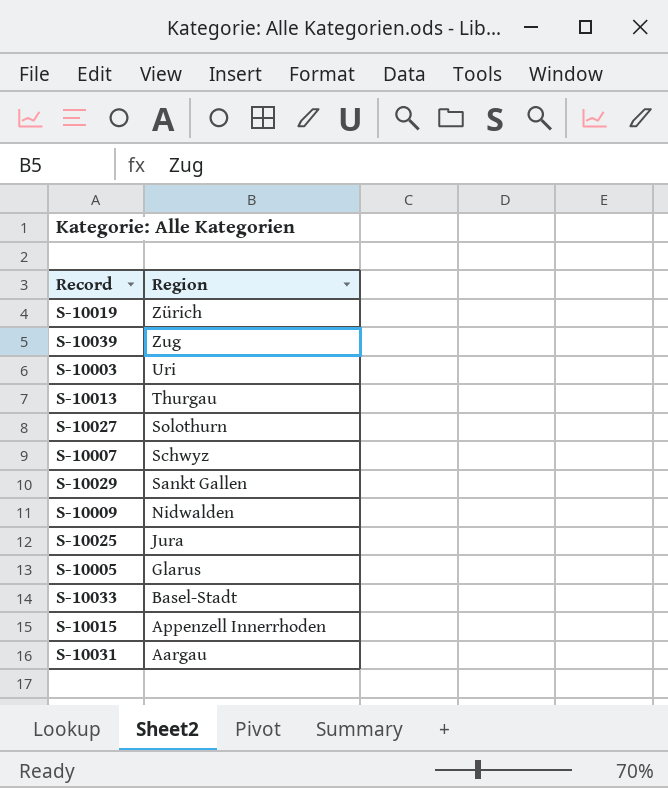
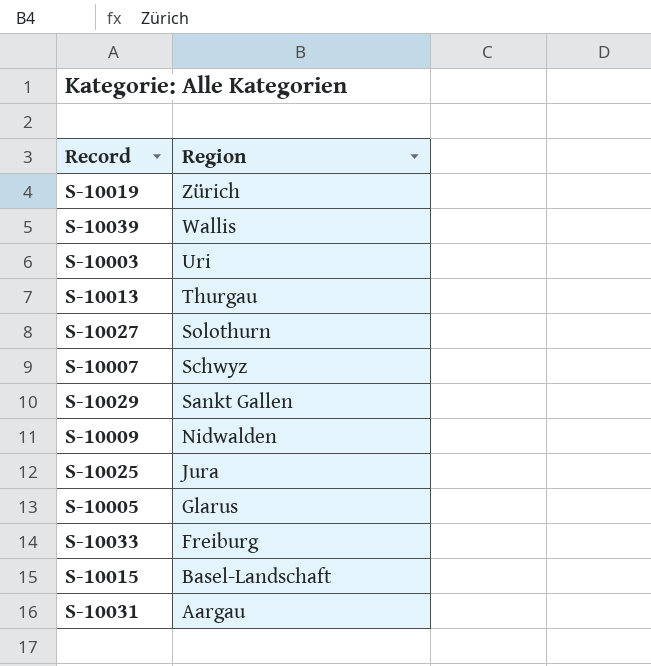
S-10039 | Region: Zug -> Wallis
S-10033 | Region: Basel-Stadt -> Freiburg
S-10015 | Region: Appenzell Innerrhoden -> Basel-Landschaft

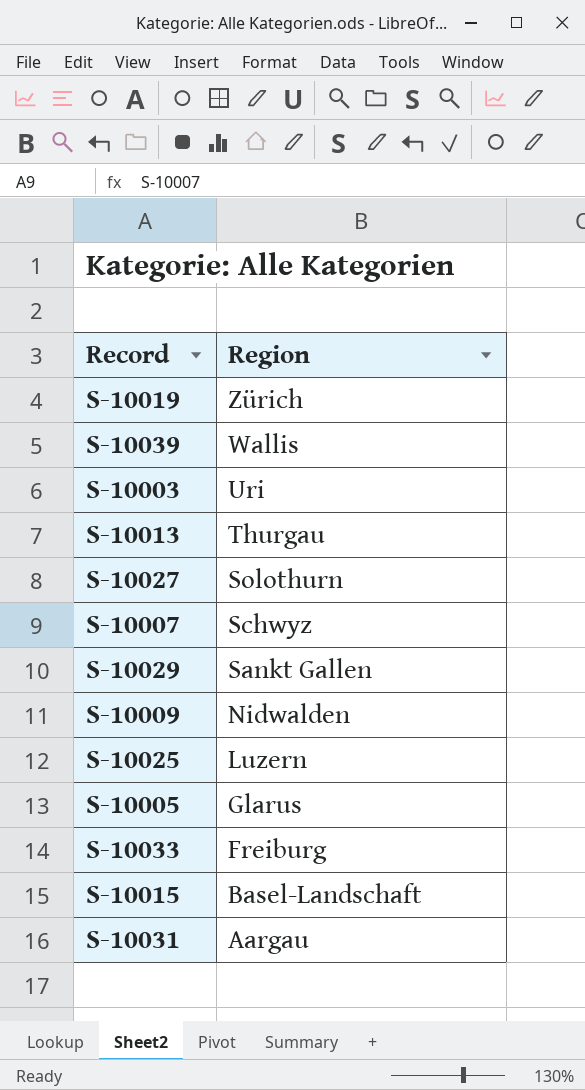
S-10025 | Region: Jura -> Luzern

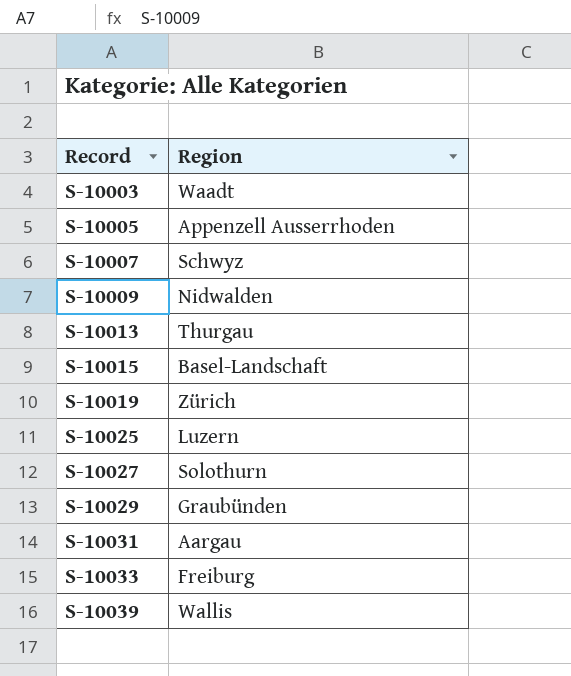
row order: Region descending -> Record ascending
S-10003 | Region: Uri -> Waadt
S-10005 | Region: Glarus -> Appenzell Ausserrhoden
S-10029 | Region: Sankt Gallen -> Graubünden

